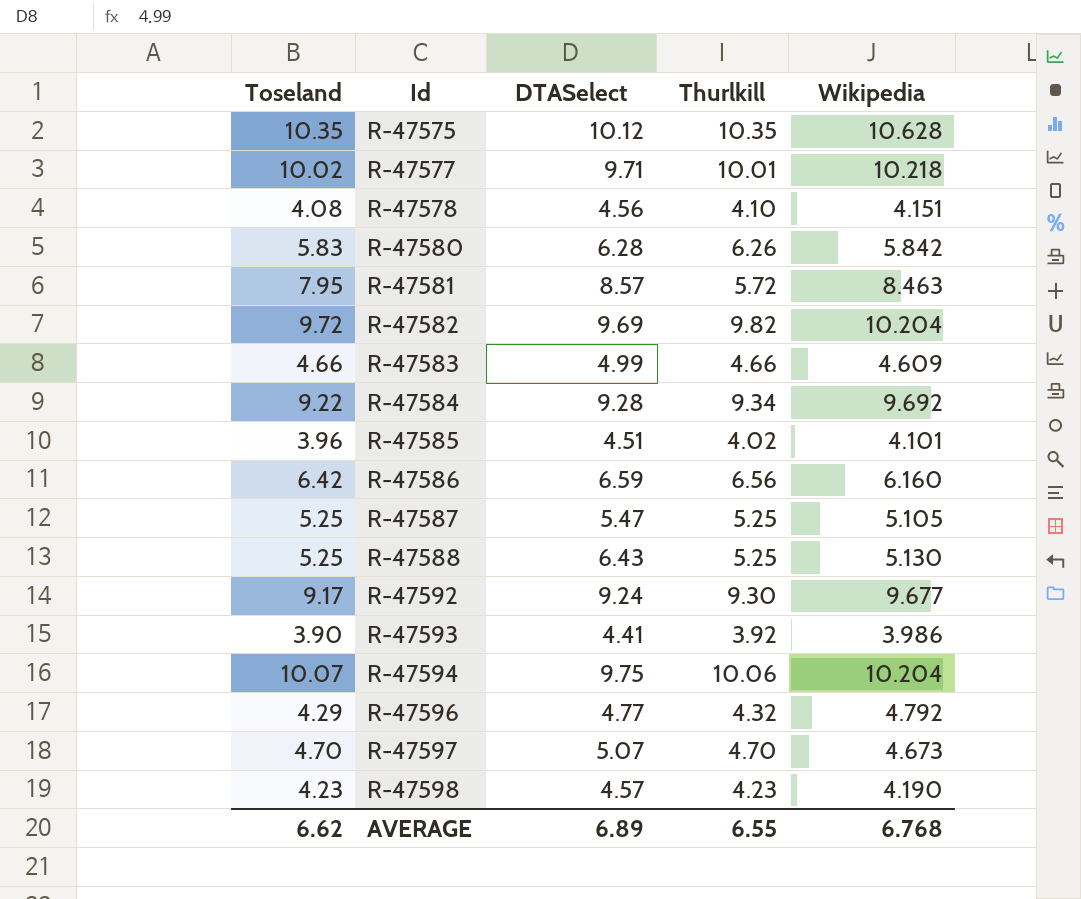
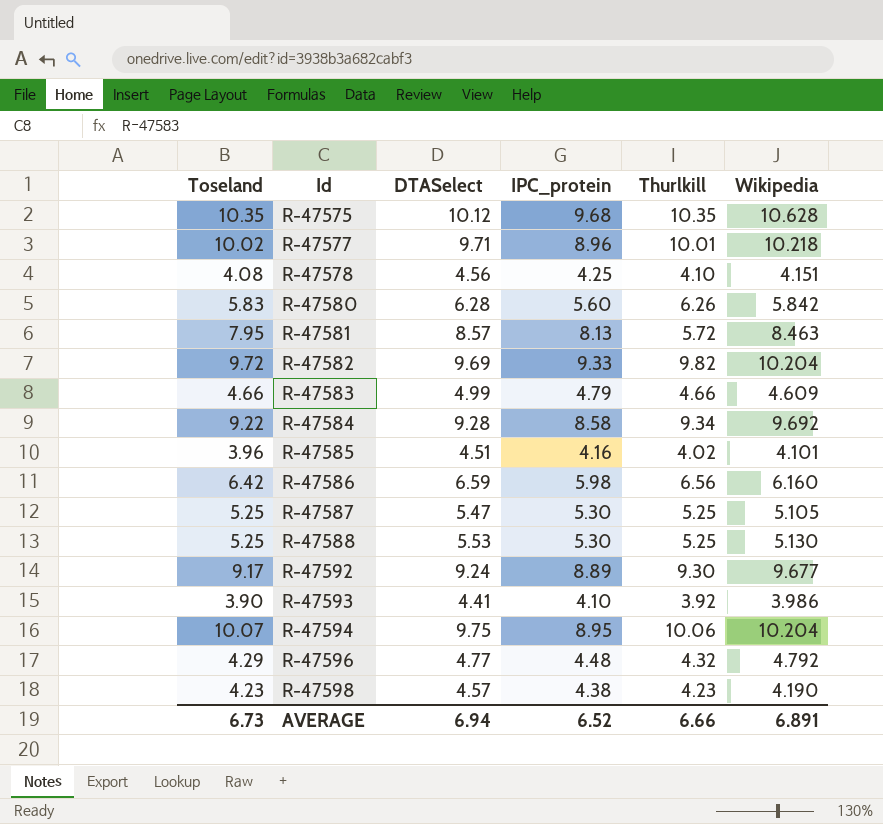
column IPC_protein | position: none -> 4
row R-47597: 4.70 | 5.07 | 4.70 | 4.673 -> none
R-47588 | DTASelect: 6.43 -> 5.53
AVERAGE | Toseland: 6.62 -> 6.73
AVERAGE | DTASelect: 6.89 -> 6.94
AVERAGE | Thurlkill: 6.55 -> 6.66
AVERAGE | Wikipedia: 6.768 -> 6.891

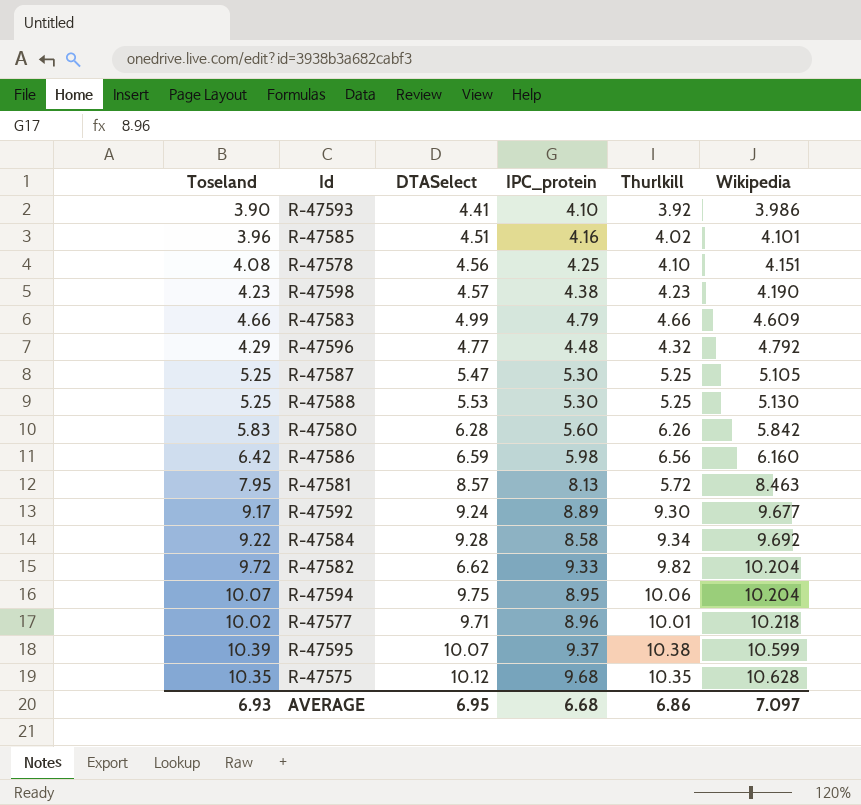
row order: Id ascending -> Wikipedia ascending
R-47582 | DTASelect: 9.69 -> 6.62
row R-47595: none -> 10.39 | 10.07 | 9.37 | 10.38 | 10.599
AVERAGE | Toseland: 6.73 -> 6.93
AVERAGE | DTASelect: 6.94 -> 6.95
AVERAGE | IPC_protein: 6.52 -> 6.68
AVERAGE | Thurlkill: 6.66 -> 6.86
AVERAGE | Wikipedia: 6.891 -> 7.097

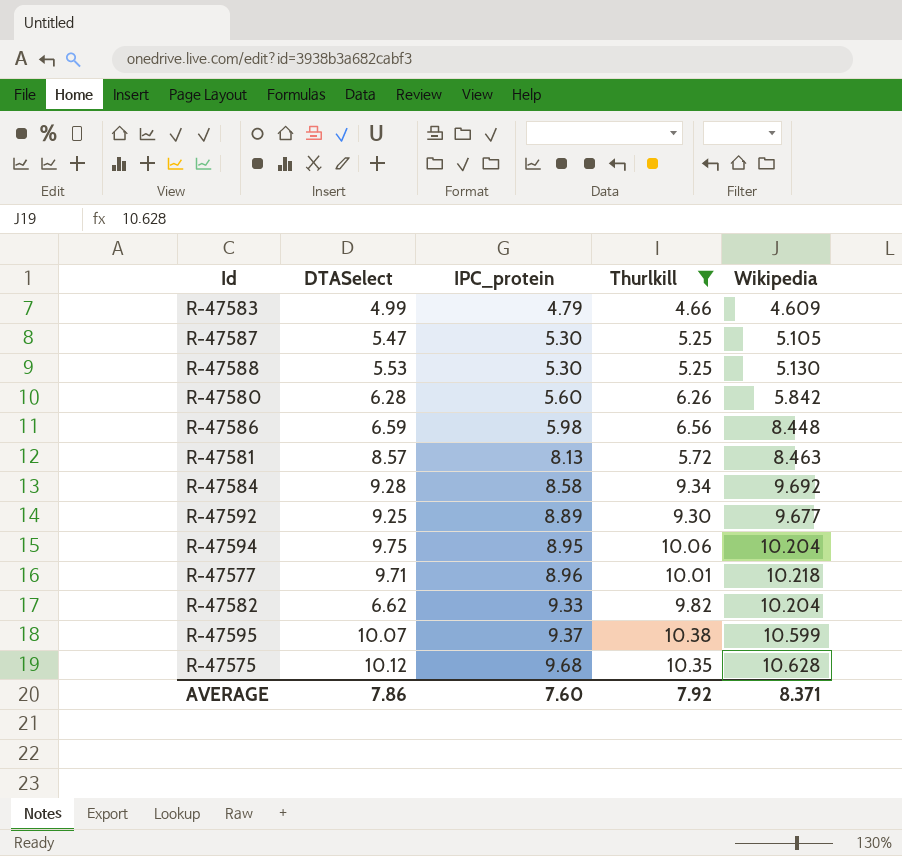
filter: none -> Thurlkill >= 4.66
row order: Wikipedia ascending -> IPC_protein ascending
column Toseland | position: 1 -> none
R-47586 | Wikipedia: 6.160 -> 8.448
R-47592 | DTASelect: 9.24 -> 9.25
AVERAGE | DTASelect: 6.95 -> 7.86
AVERAGE | IPC_protein: 6.68 -> 7.60
AVERAGE | Thurlkill: 6.86 -> 7.92
AVERAGE | Wikipedia: 7.097 -> 8.371

